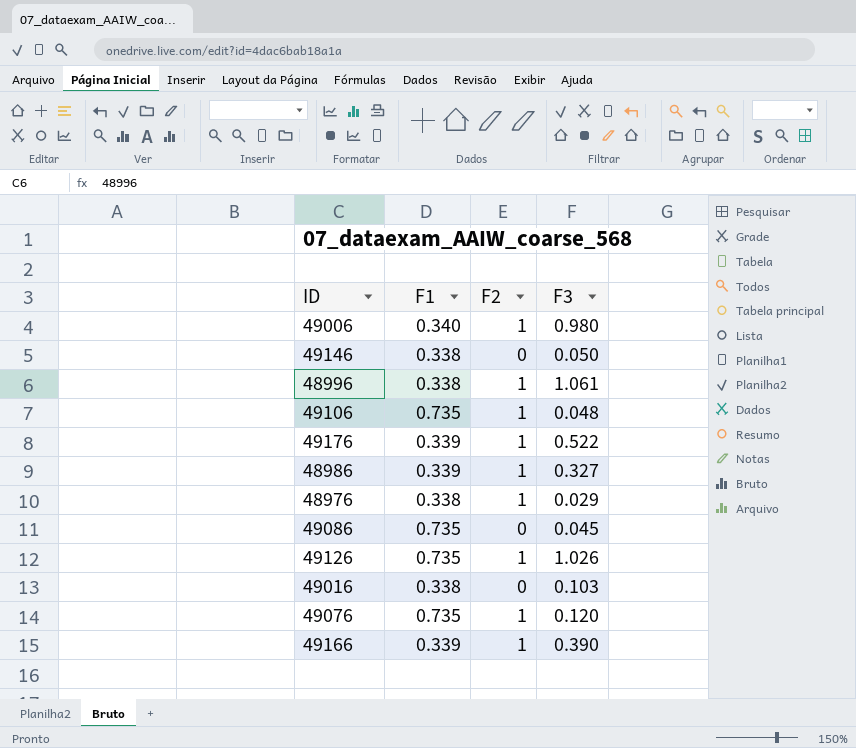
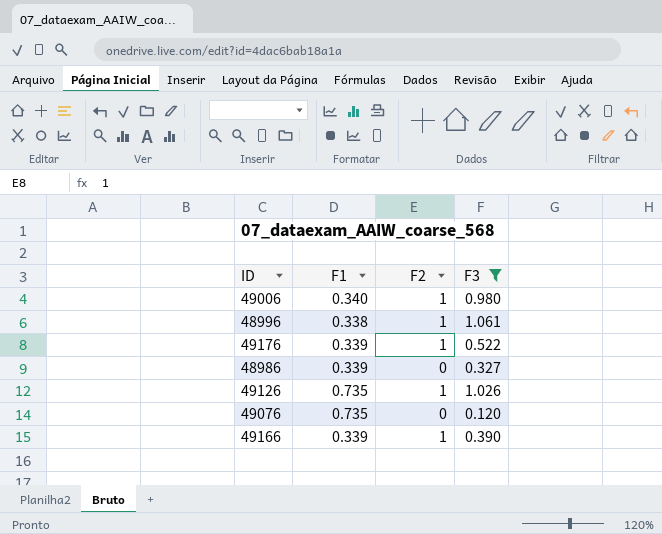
filter: none -> F3 >= 0.120
48986 | F2: 1 -> 0
49076 | F2: 1 -> 0

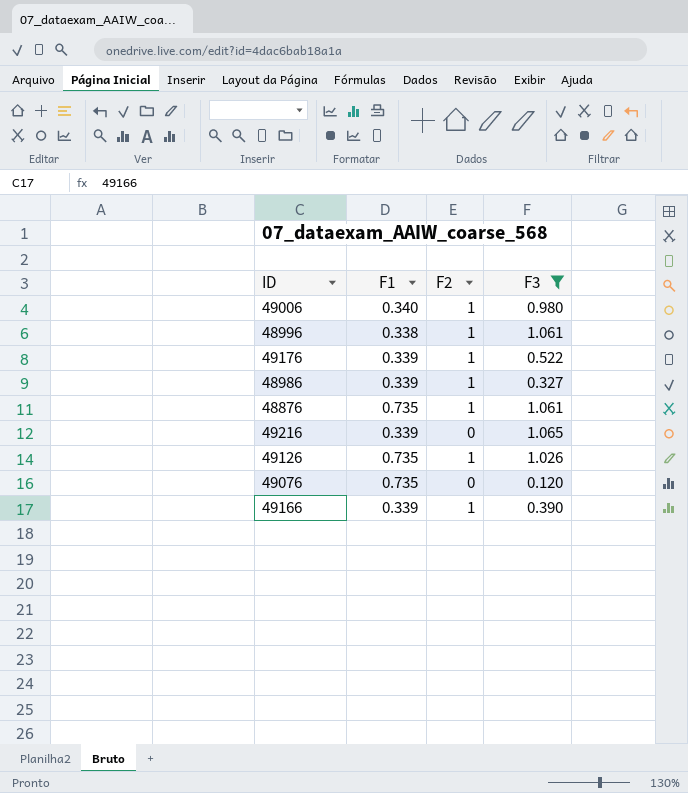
48986 | F2: 0 -> 1
row 48876: none -> 0.735 | 1 | 1.061
row 49216: none -> 0.339 | 0 | 1.065

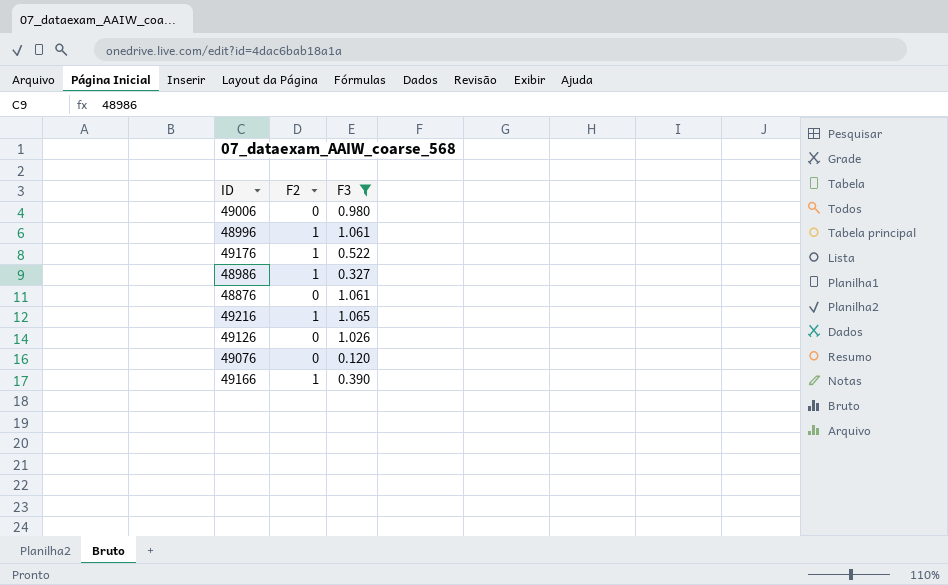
column F1 | position: 2 -> none
49006 | F2: 1 -> 0
48876 | F2: 1 -> 0
49216 | F2: 0 -> 1
49126 | F2: 1 -> 0

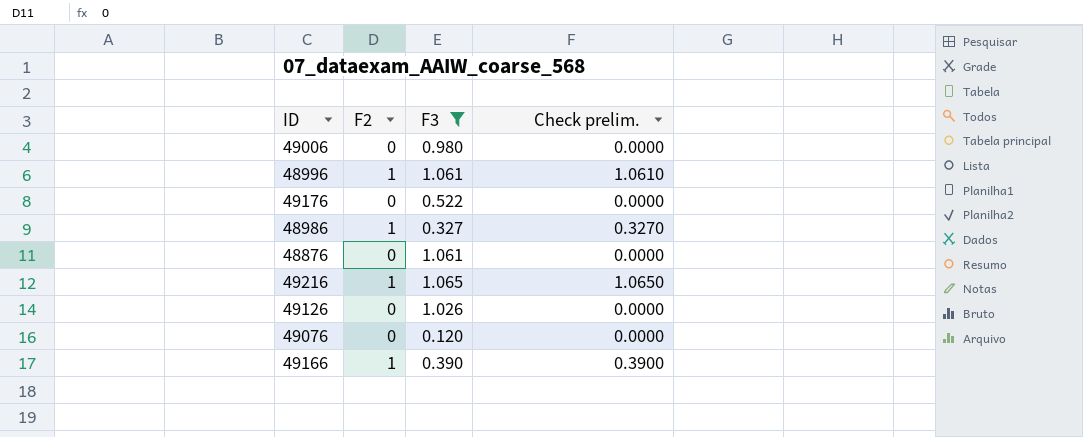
column Check prelim. | formula: none -> [F2] * [F3]
49176 | F2: 1 -> 0

